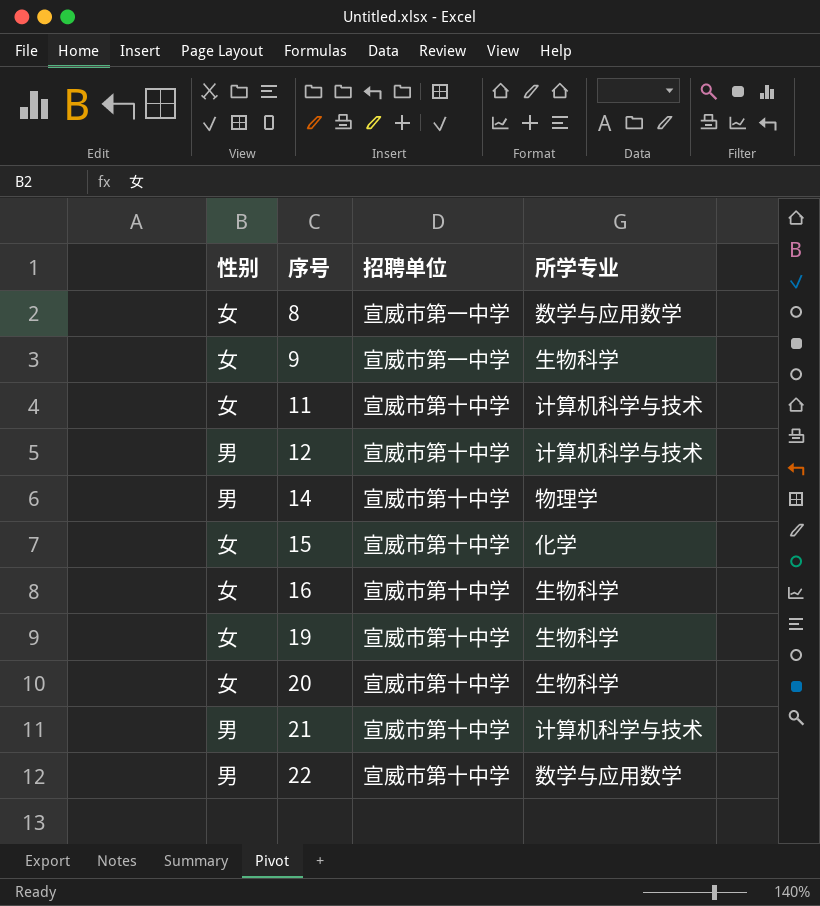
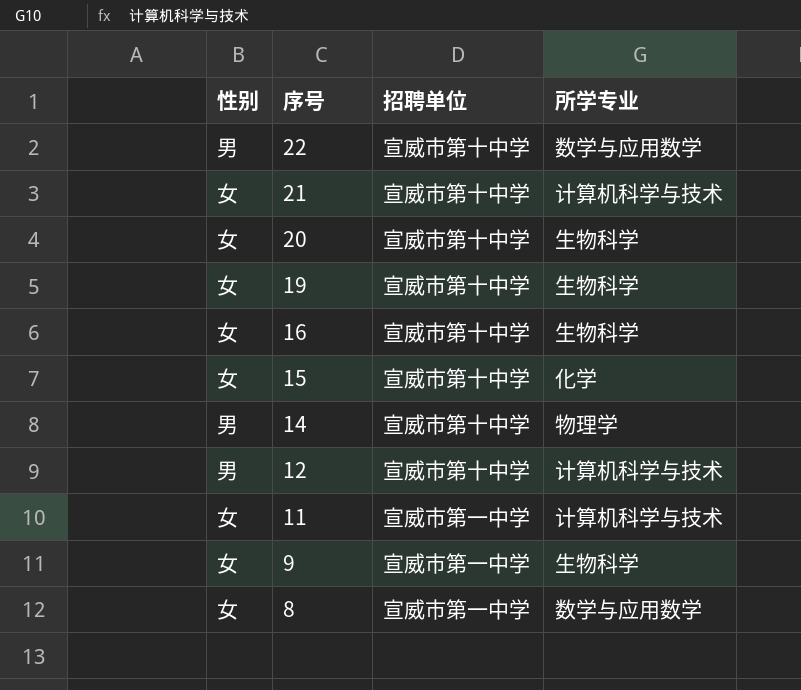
row order: 序号 ascending -> 序号 descending
21 | 性别: 男 -> 女
11 | 招聘单位: 宣威市第十中学 -> 宣威市第一中学

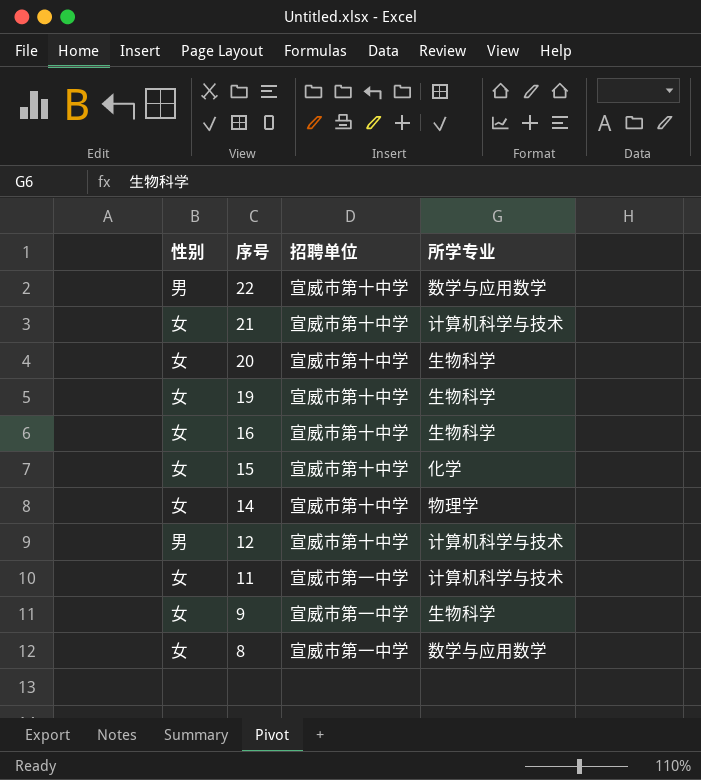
14 | 性别: 男 -> 女

